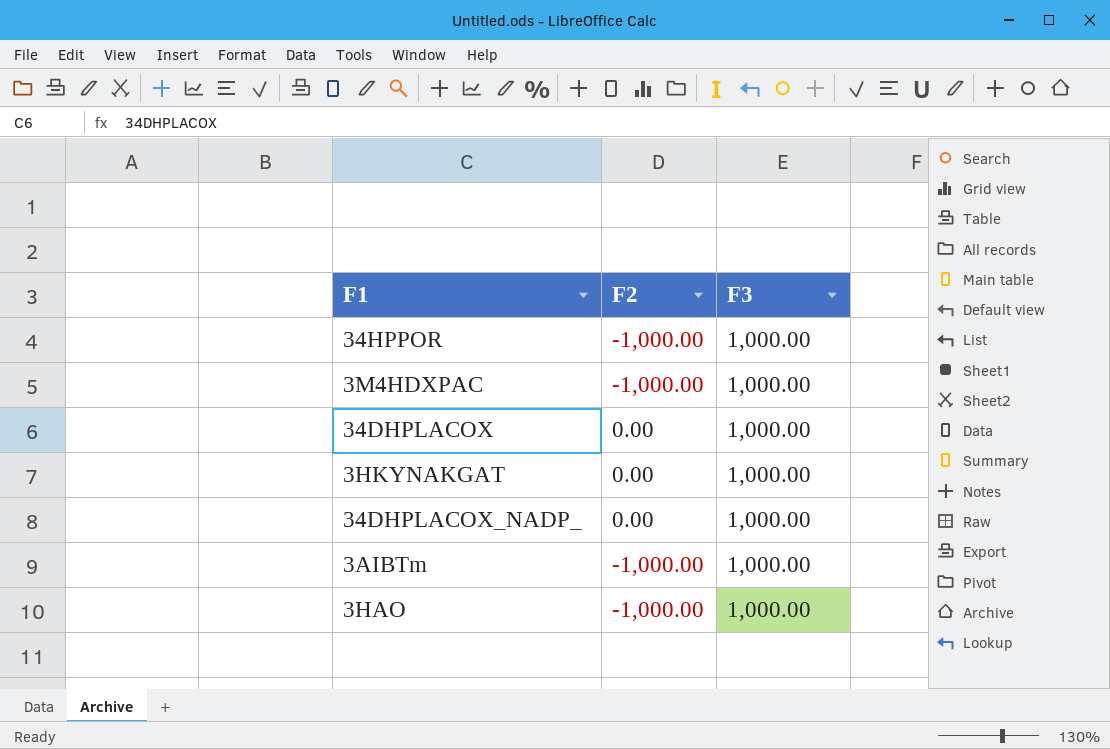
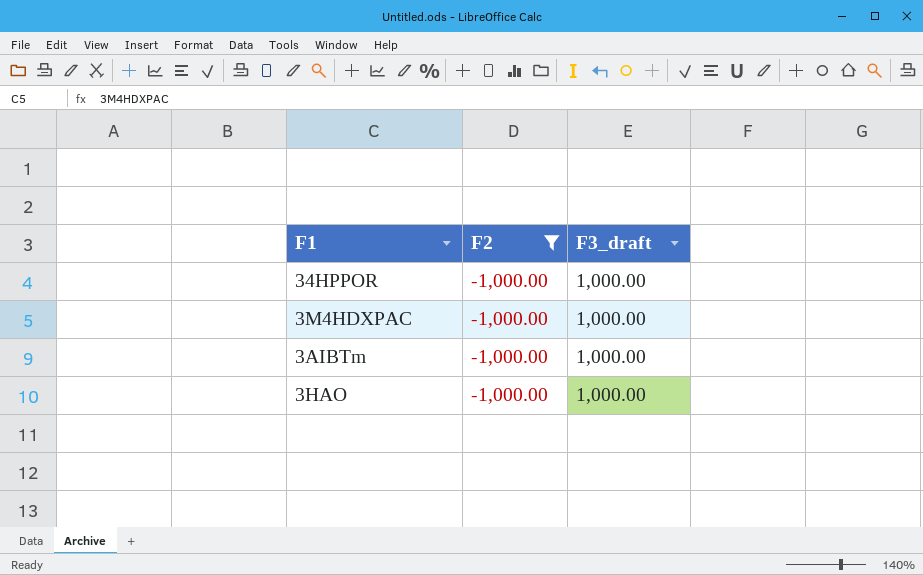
filter: none -> F2 = -1,000.00
column name: F3 -> F3_draft

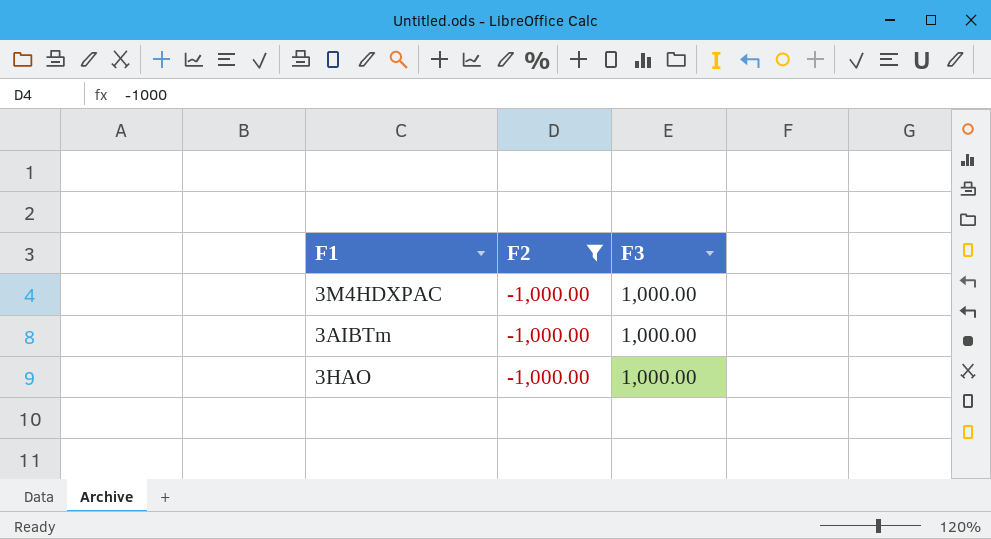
column name: F3_draft -> F3
row 34HPPOR: -1,000.00 | 1,000.00 -> none

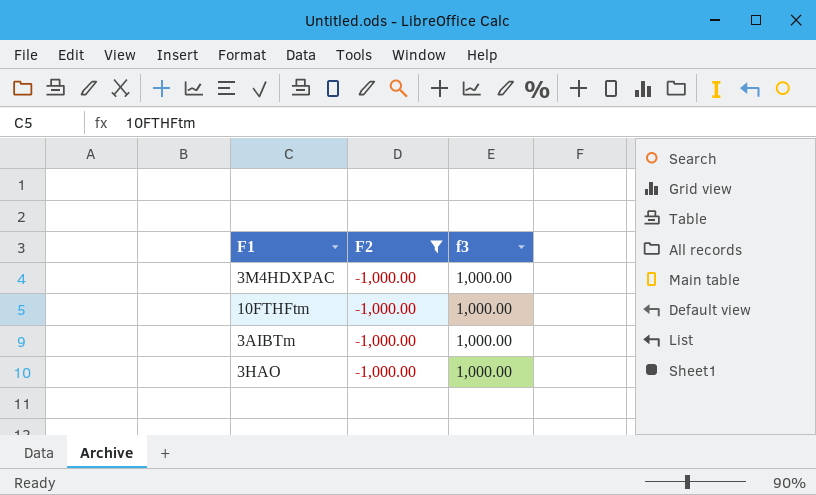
column name: F3 -> f3
row 10FTHFtm: none -> -1,000.00 | 1,000.00

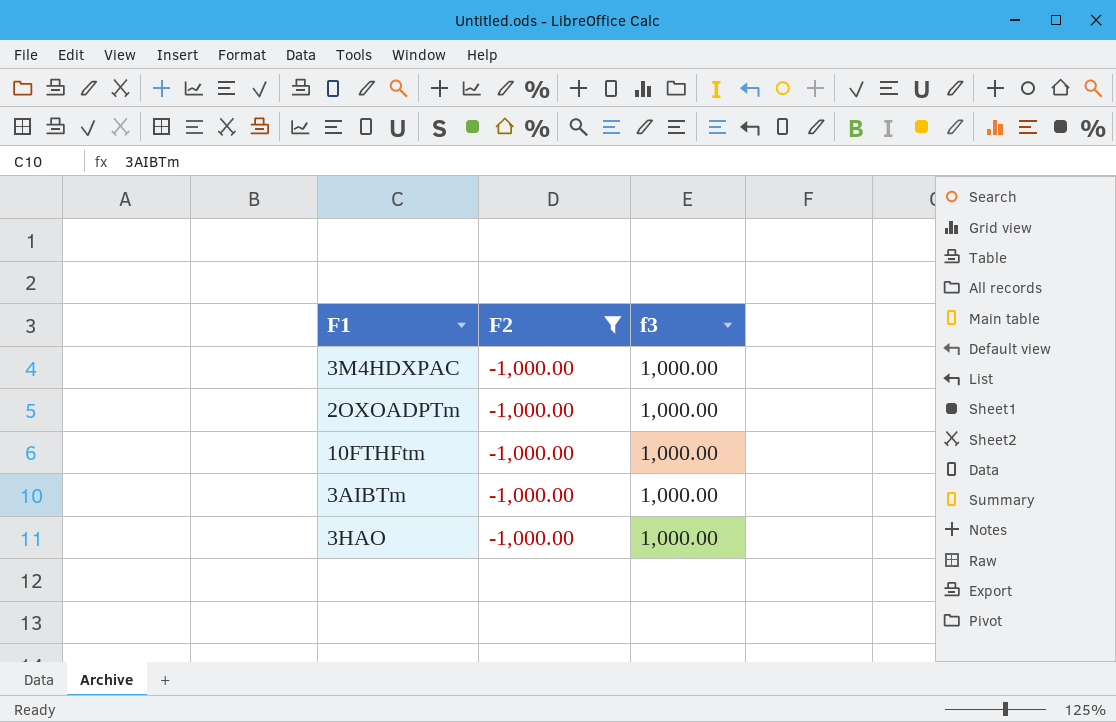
row 2OXOADPTm: none -> -1,000.00 | 1,000.00

